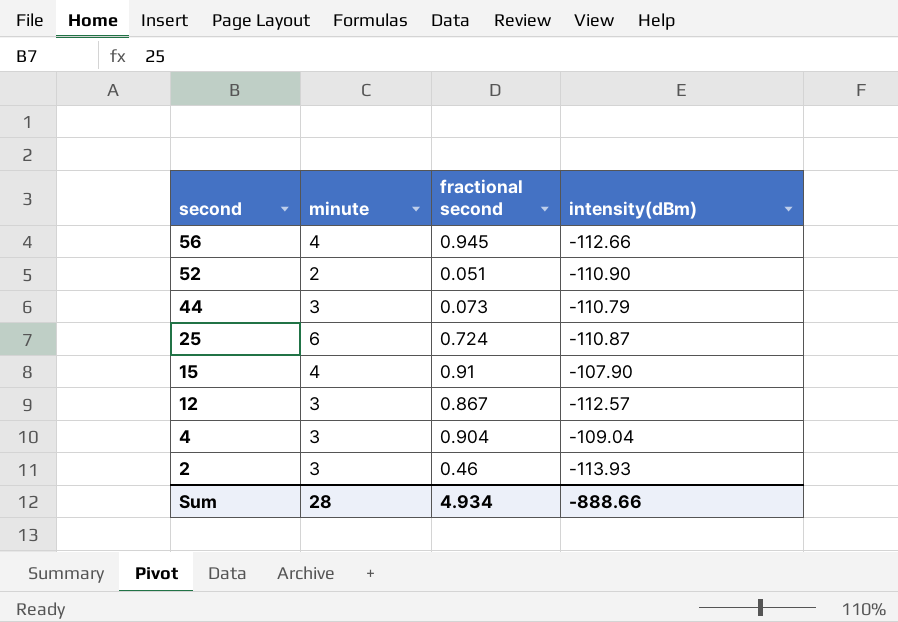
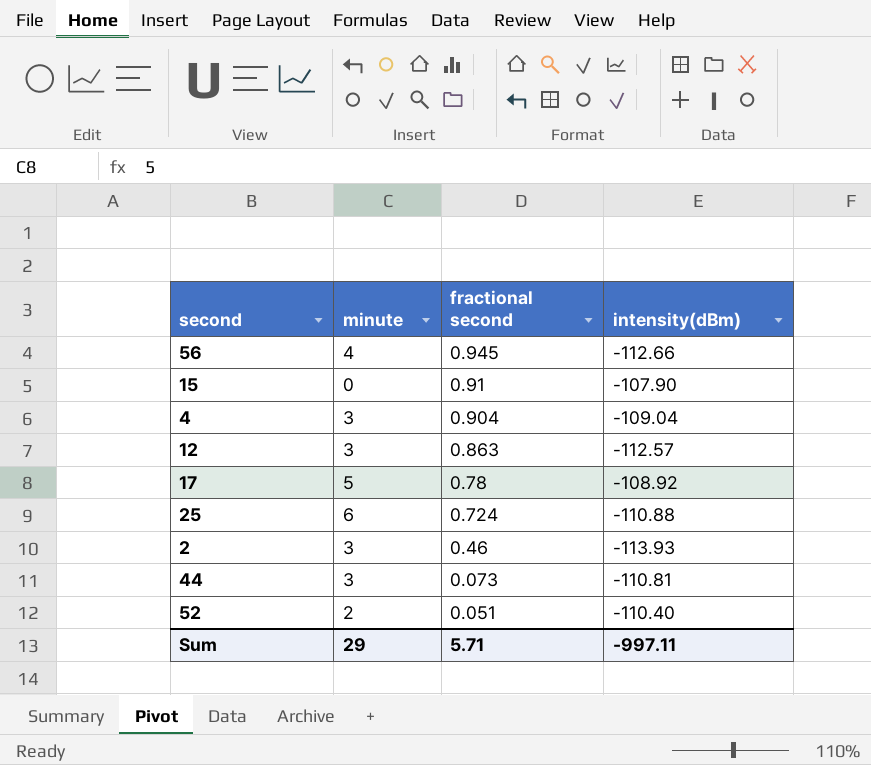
row order: second descending -> fractional second descending
15 | minute: 4 -> 0
12 | fractional second: 0.867 -> 0.863
row 17: none -> 5 | 0.78 | -108.92
25 | intensity(dBm): -110.87 -> -110.88
44 | intensity(dBm): -110.79 -> -110.81
52 | intensity(dBm): -110.90 -> -110.40
Sum | minute: 28 -> 29
Sum | fractional second: 4.934 -> 5.71
Sum | intensity(dBm): -888.66 -> -997.11

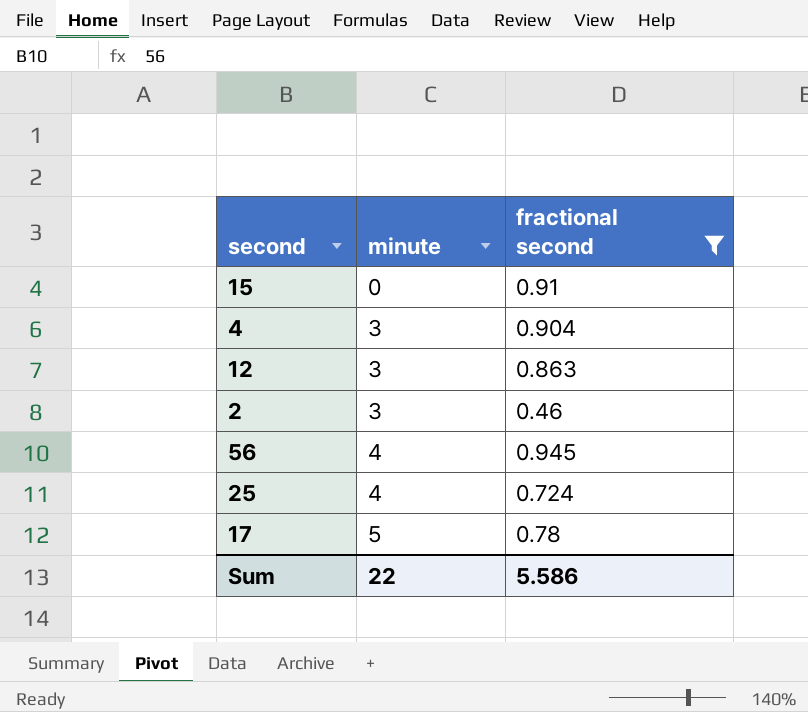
filter: none -> fractional second >= 0.46
row order: fractional second descending -> minute ascending
column intensity(dBm) | position: 4 -> none
25 | minute: 6 -> 4
Sum | minute: 29 -> 22
Sum | fractional second: 5.71 -> 5.586

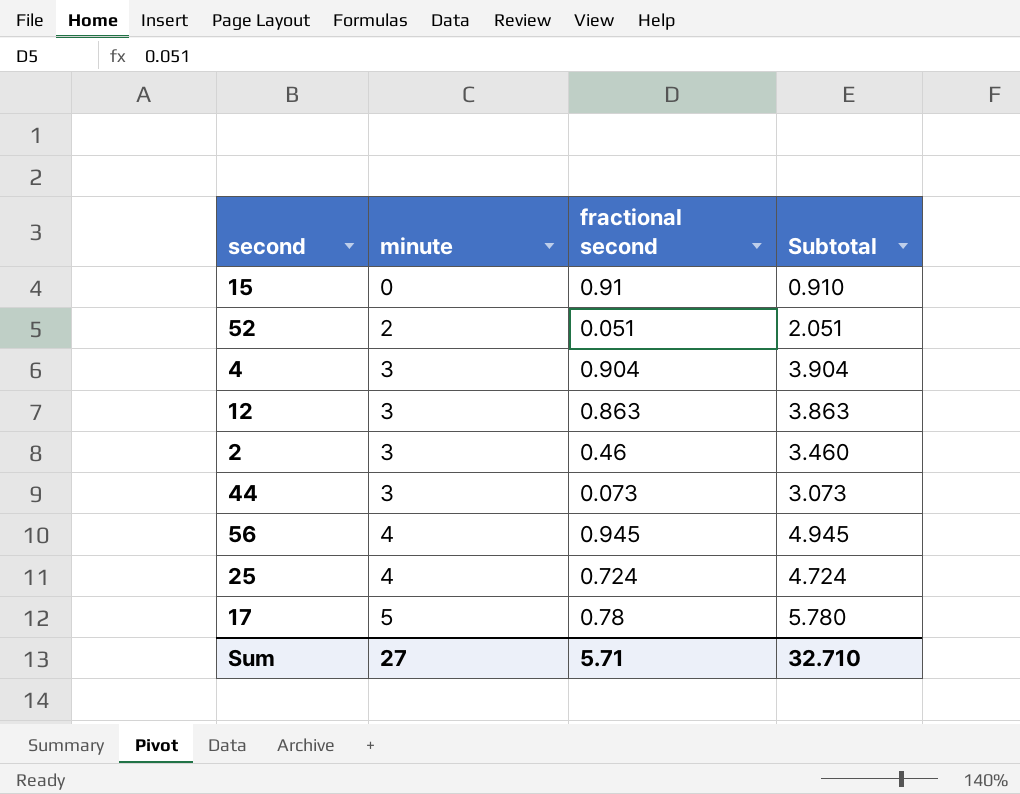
filter: fractional second >= 0.46 -> none
column Subtotal | formula: none -> [minute] + [fractional second]
Sum | minute: 22 -> 27
Sum | fractional second: 5.586 -> 5.71

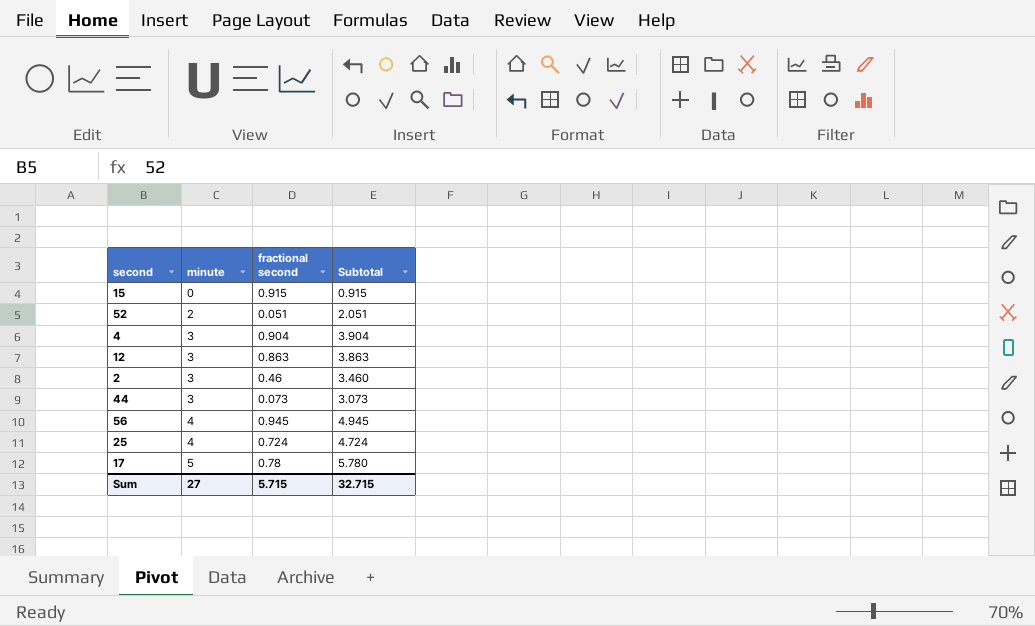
15 | fractional second: 0.91 -> 0.915
15 | Subtotal: 0.910 -> 0.915
Sum | fractional second: 5.71 -> 5.715
Sum | Subtotal: 32.710 -> 32.715

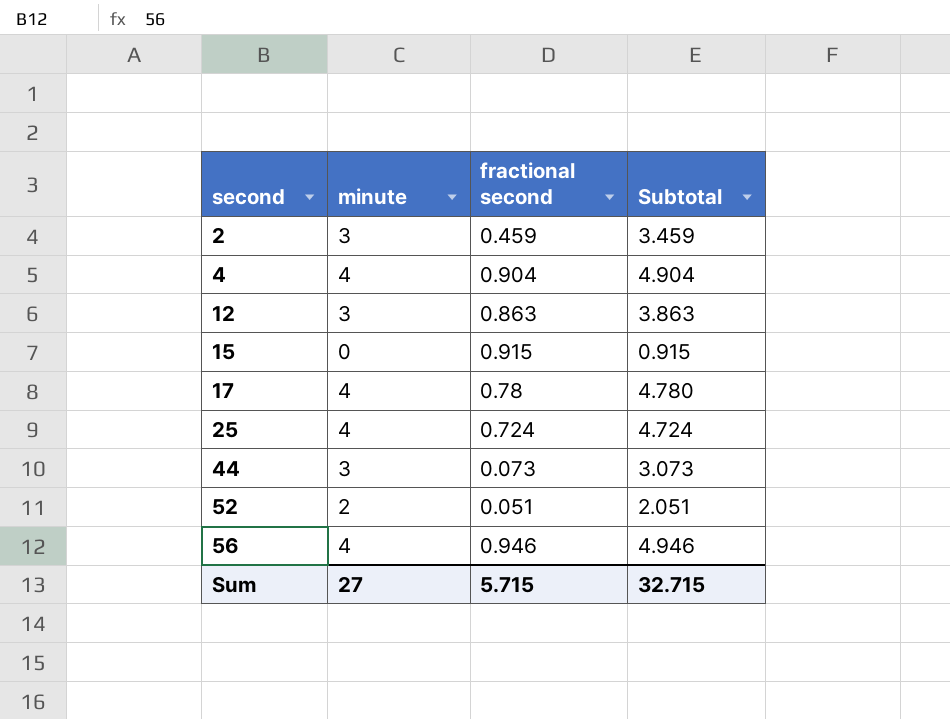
row order: minute ascending -> second ascending
2 | fractional second: 0.46 -> 0.459
2 | Subtotal: 3.460 -> 3.459
4 | minute: 3 -> 4
4 | Subtotal: 3.904 -> 4.904
17 | minute: 5 -> 4
17 | Subtotal: 5.780 -> 4.780
56 | fractional second: 0.945 -> 0.946
56 | Subtotal: 4.945 -> 4.946

